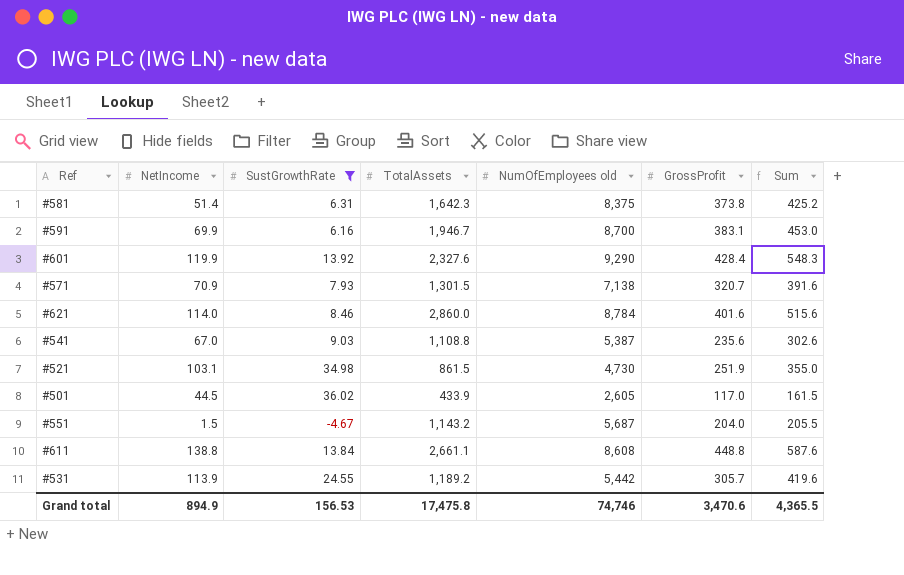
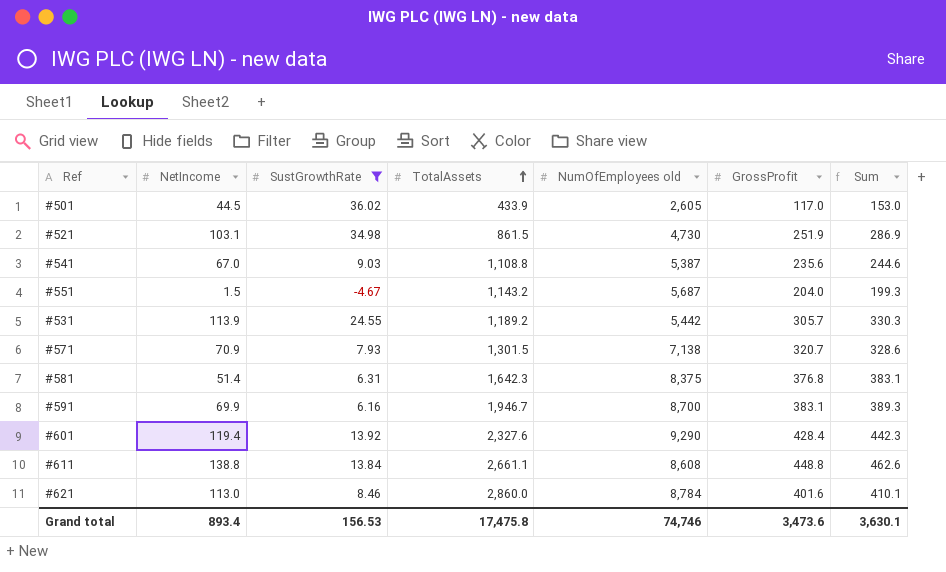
row order: none -> TotalAssets ascending
column Sum | formula: [NetIncome] + [GrossProfit] -> [SustGrowthRate] + [GrossProfit]
#581 | GrossProfit: 373.8 -> 376.8
#601 | NetIncome: 119.9 -> 119.4
#621 | NetIncome: 114.0 -> 113.0
Grand total | NetIncome: 894.9 -> 893.4
Grand total | GrossProfit: 3,470.6 -> 3,473.6
Grand total | Sum: 4,365.5 -> 3,630.1

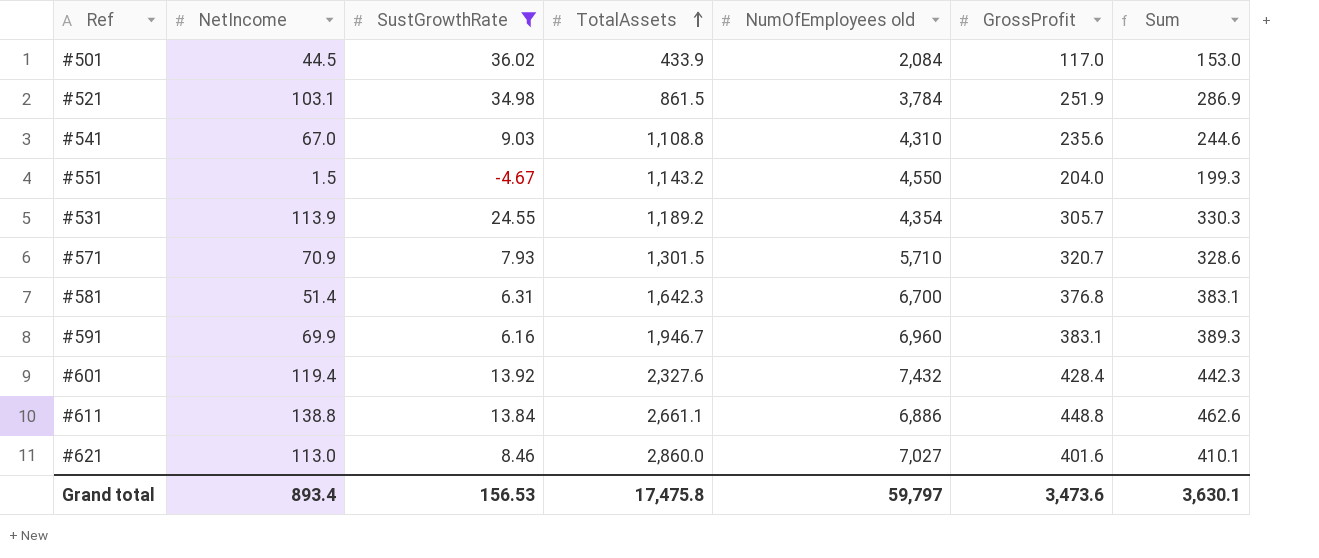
#501 | NumOfEmployees old: 2,605 -> 2,084
#521 | NumOfEmployees old: 4,730 -> 3,784
#541 | NumOfEmployees old: 5,387 -> 4,310
#551 | NumOfEmployees old: 5,687 -> 4,550
#531 | NumOfEmployees old: 5,442 -> 4,354
#571 | NumOfEmployees old: 7,138 -> 5,710
#581 | NumOfEmployees old: 8,375 -> 6,700
#591 | NumOfEmployees old: 8,700 -> 6,960
#601 | NumOfEmployees old: 9,290 -> 7,432
#611 | NumOfEmployees old: 8,608 -> 6,886
#621 | NumOfEmployees old: 8,784 -> 7,027
Grand total | NumOfEmployees old: 74,746 -> 59,797

